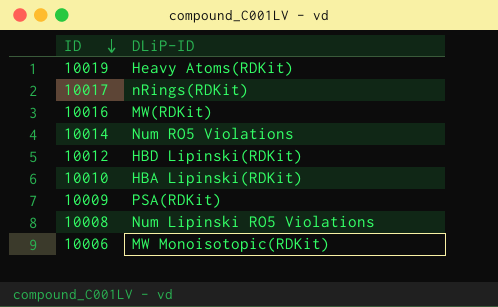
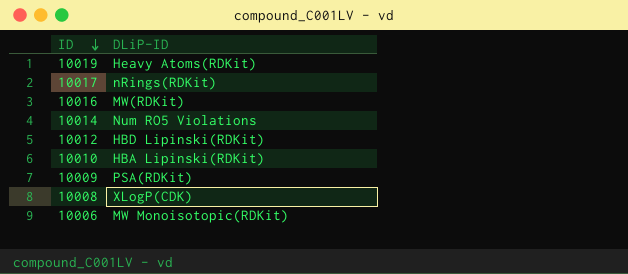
10008 | DLiP-ID: Num Lipinski RO5 Violations -> XLogP(CDK)

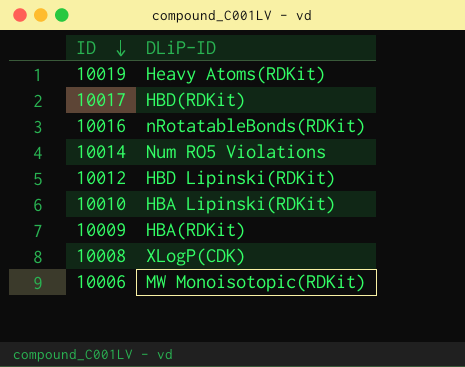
10017 | DLiP-ID: nRings(RDKit) -> HBD(RDKit)
10016 | DLiP-ID: MW(RDKit) -> nRotatableBonds(RDKit)
10009 | DLiP-ID: PSA(RDKit) -> HBA(RDKit)

